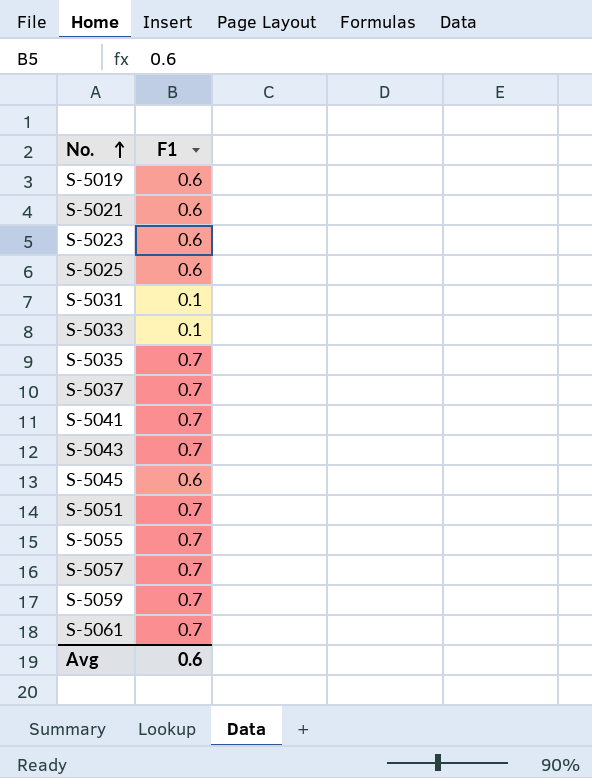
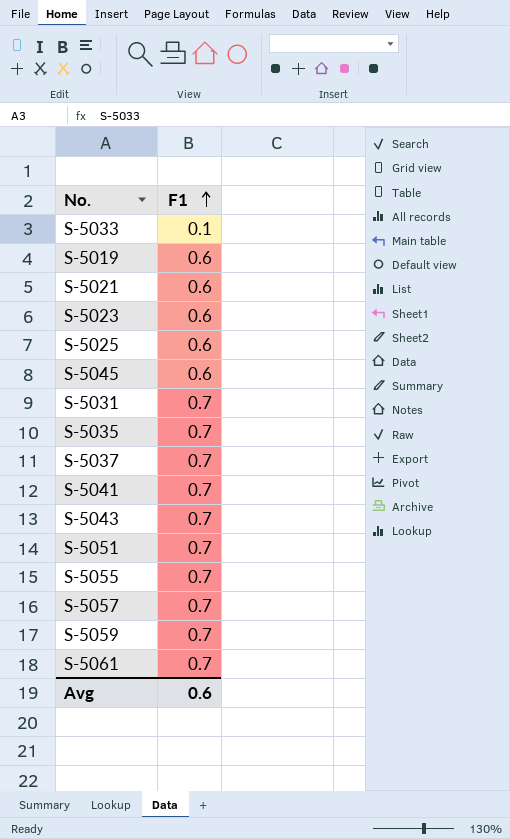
row order: No. ascending -> F1 ascending
S-5031 | F1: 0.1 -> 0.7

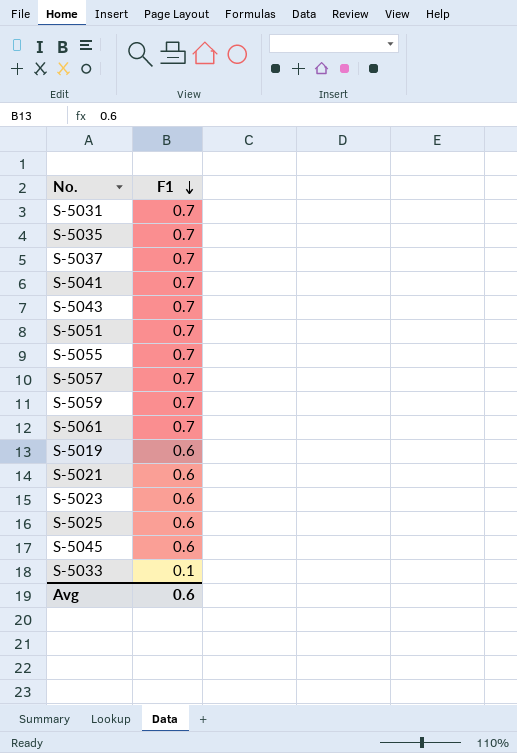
row order: F1 ascending -> F1 descending

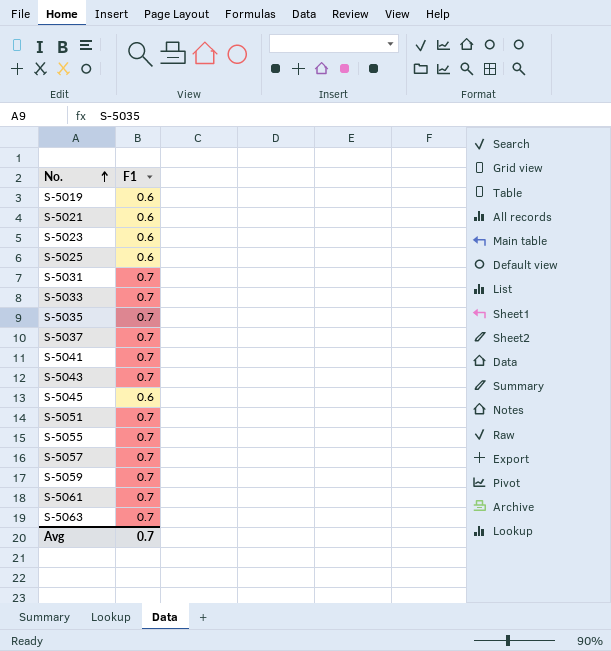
row order: F1 descending -> No. ascending
S-5033 | F1: 0.1 -> 0.7
row S-5063: none -> 0.7
Avg | F1: 0.6 -> 0.7

